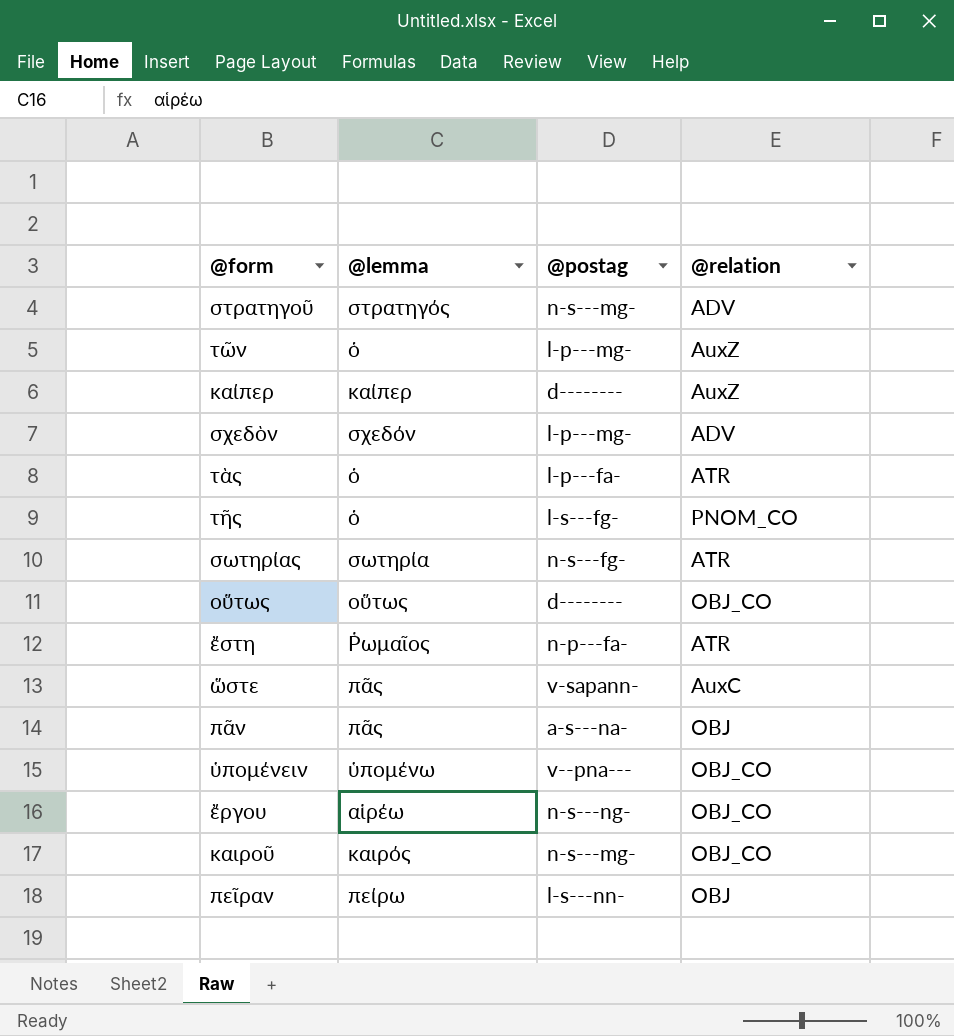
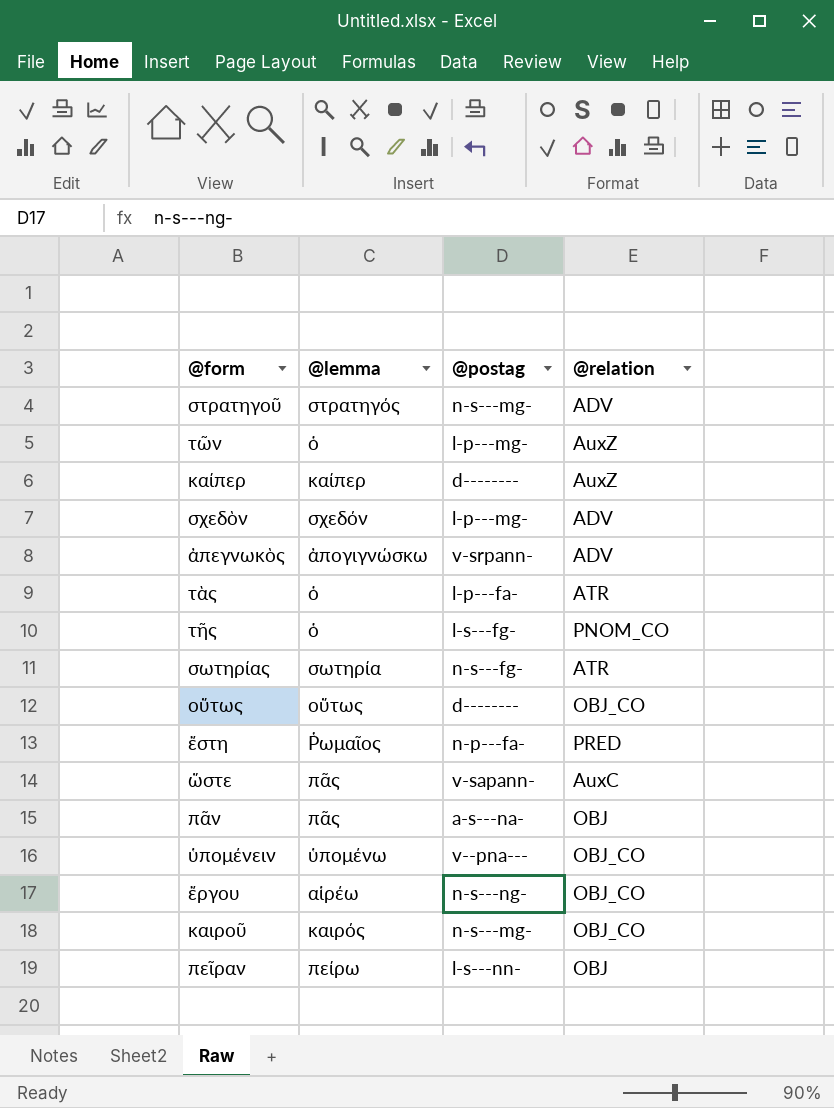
row ἀπεγνωκὸς: none -> ἀπογιγνώσκω | v-srpann- | ADV
ἔστη | @relation: ATR -> PRED

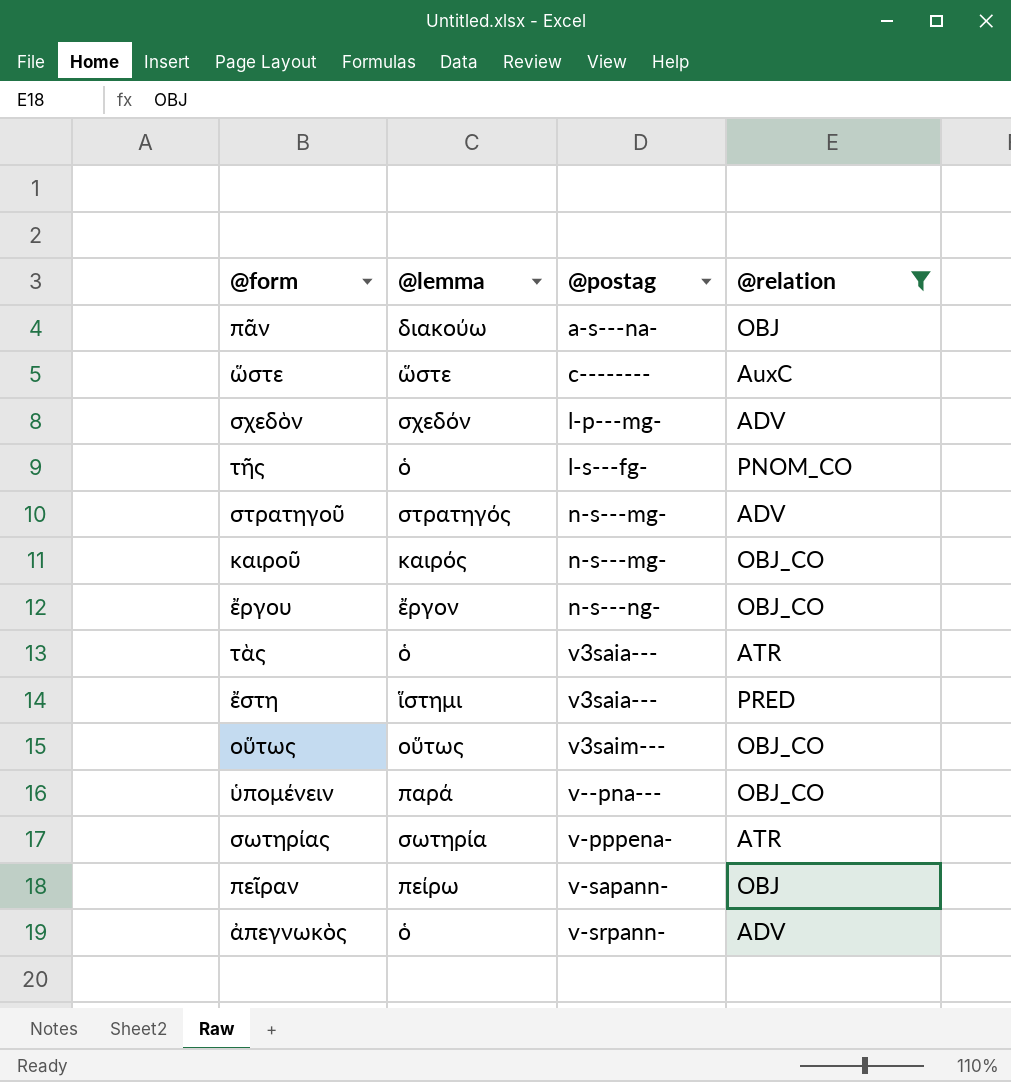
filter: none -> @relation != AuxZ
row order: none -> @postag ascending
πᾶν | @lemma: πᾶς -> διακούω
ὥστε | @lemma: πᾶς -> ὥστε
ὥστε | @postag: v-sapann- -> c--------
ἔργου | @lemma: αἱρέω -> ἔργον
τὰς | @postag: l-p---fa- -> v3saia---
ἔστη | @lemma: Ῥωμαῖος -> ἵστημι
ἔστη | @postag: n-p---fa- -> v3saia---
οὕτως | @postag: d-------- -> v3saim---
ὑπομένειν | @lemma: ὑπομένω -> παρά
σωτηρίας | @postag: n-s---fg- -> v-pppena-
πεῖραν | @postag: l-s---nn- -> v-sapann-
ἀπεγνωκὸς | @lemma: ἀπογιγνώσκω -> ὁ

